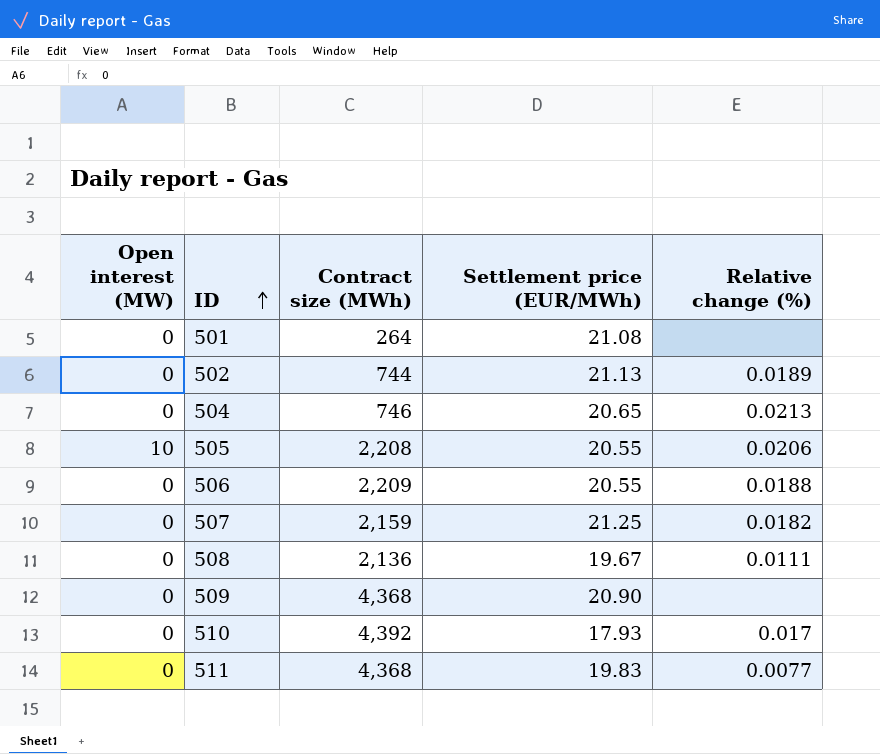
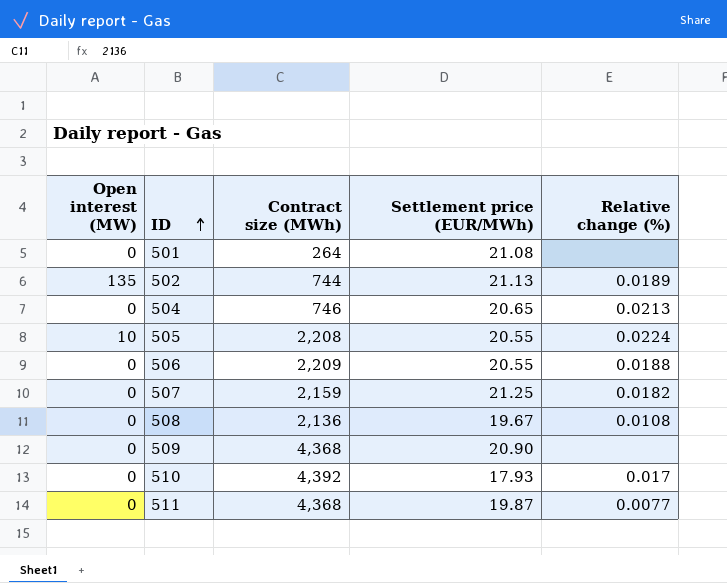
502 | Open interest (MW): 0 -> 135
505 | Relative change (%): 0.0206 -> 0.0224
508 | Relative change (%): 0.0111 -> 0.0108
511 | Settlement price (EUR/MWh): 19.83 -> 19.87

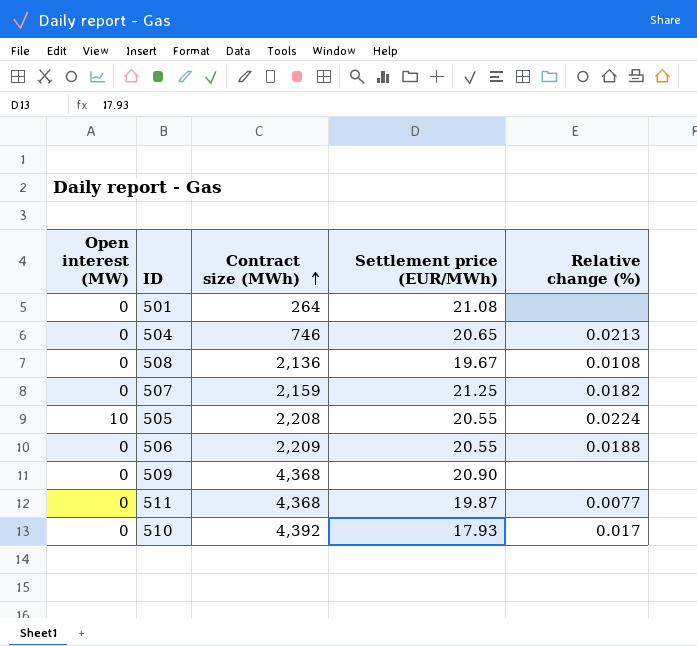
row order: ID ascending -> Contract size (MWh) ascending
row 502: 135 | 744 | 21.13 | 0.0189 -> none

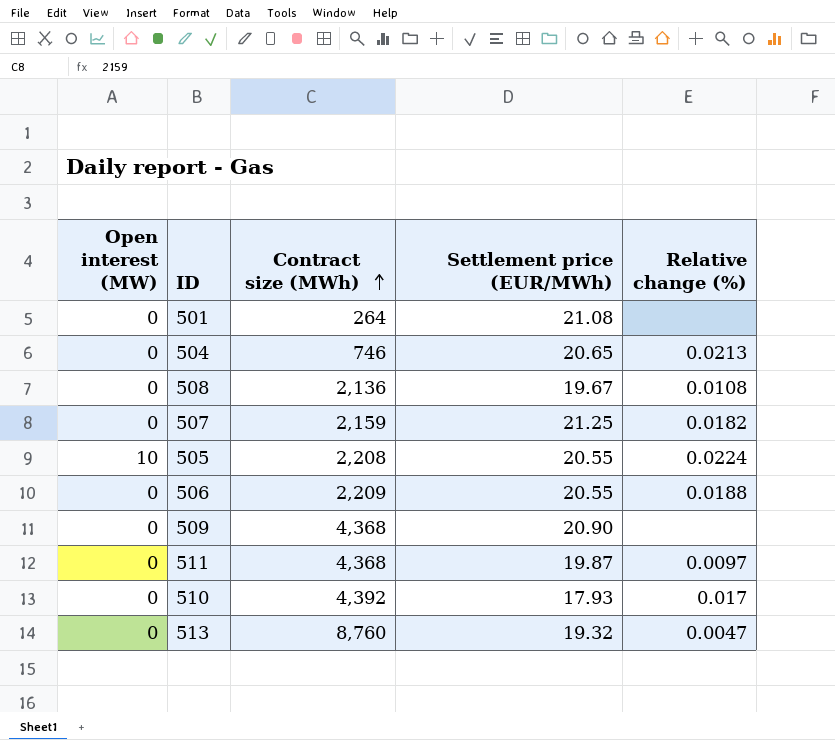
511 | Relative change (%): 0.0077 -> 0.0097
row 513: none -> 0 | 8,760 | 19.32 | 0.0047

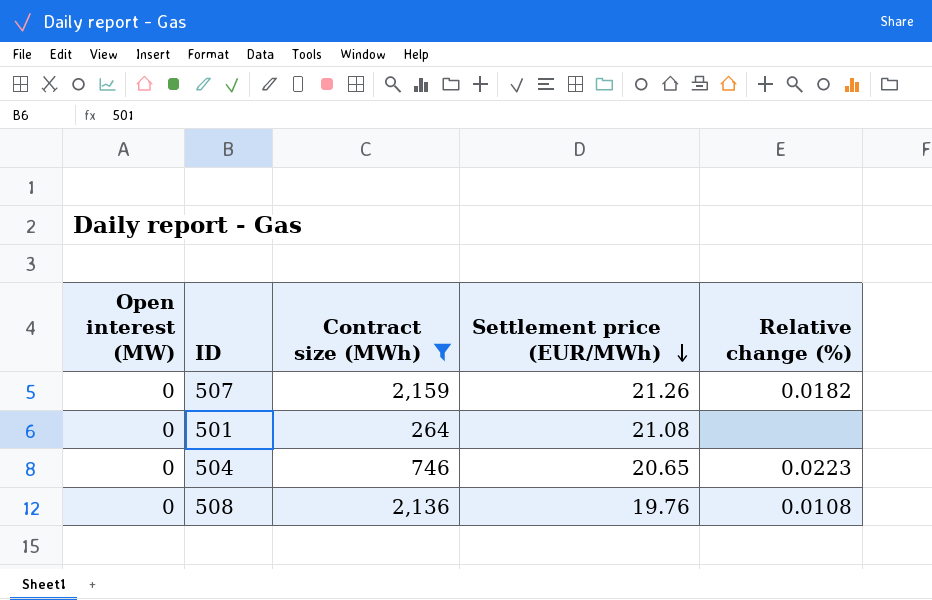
filter: none -> Contract size (MWh) <= 2,159
row order: Contract size (MWh) ascending -> Settlement price (EUR/MWh) descending
507 | Settlement price (EUR/MWh): 21.25 -> 21.26
504 | Relative change (%): 0.0213 -> 0.0223
508 | Settlement price (EUR/MWh): 19.67 -> 19.76

